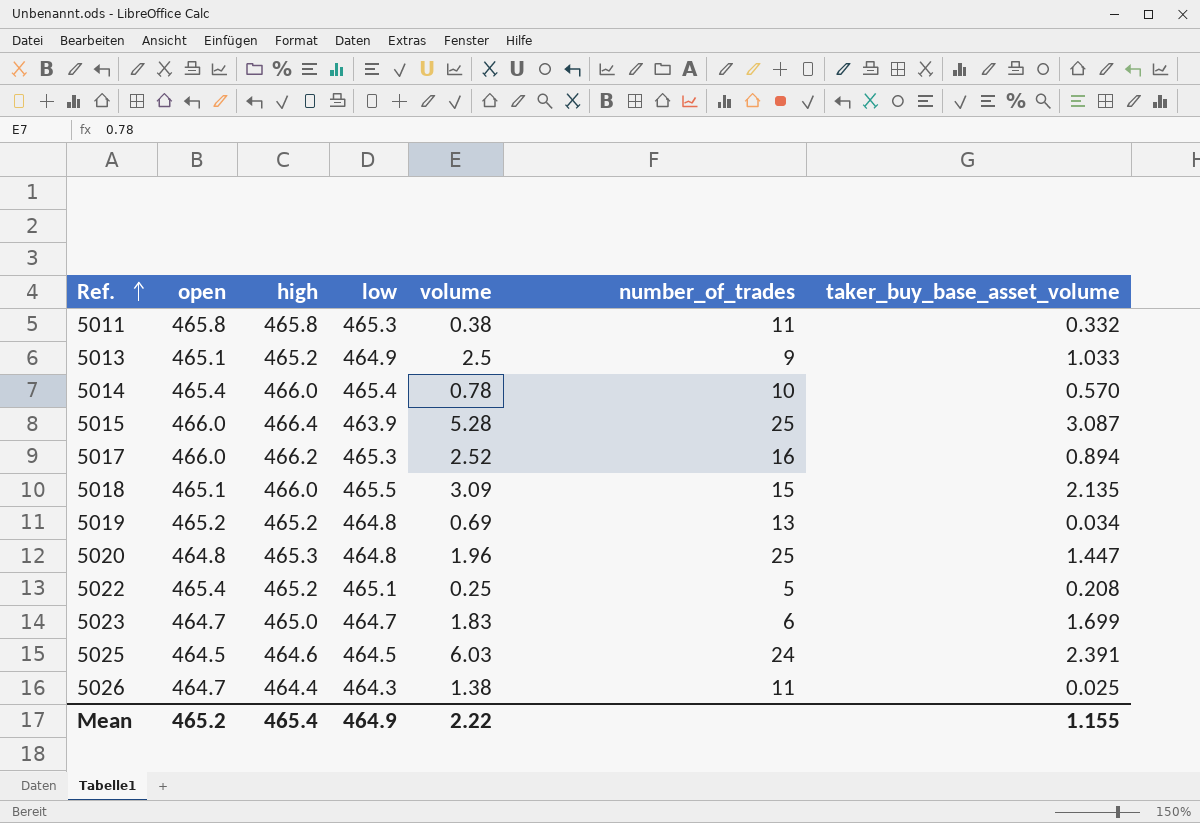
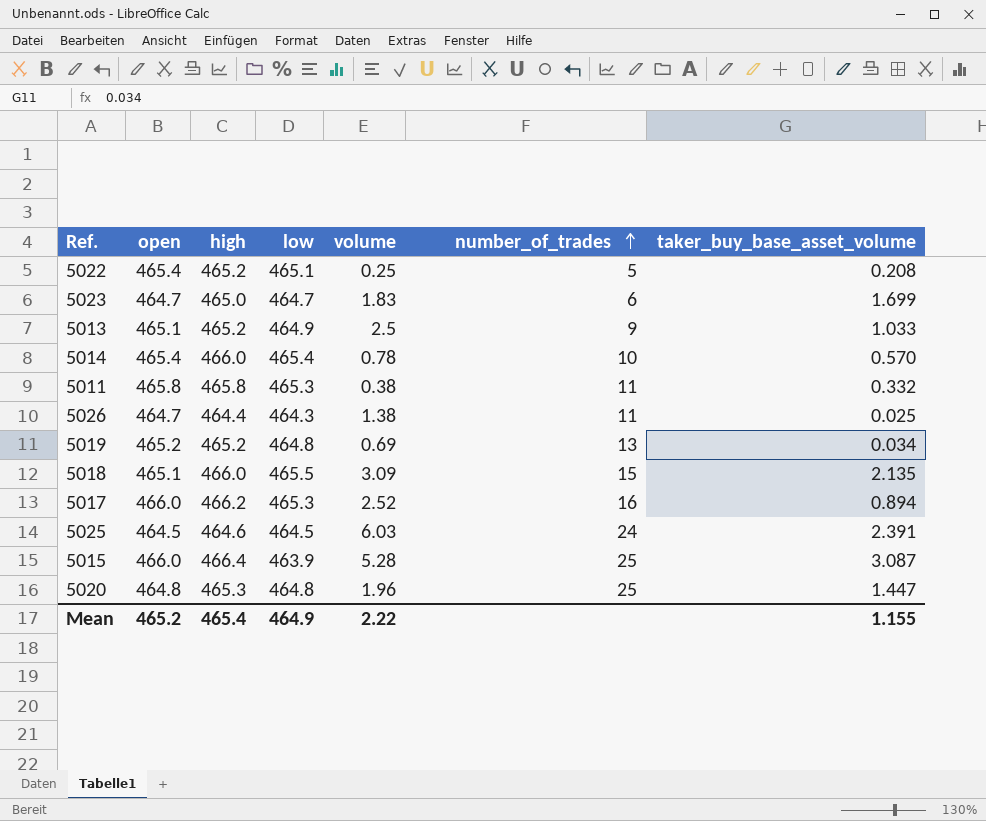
row order: Ref. ascending -> number_of_trades ascending

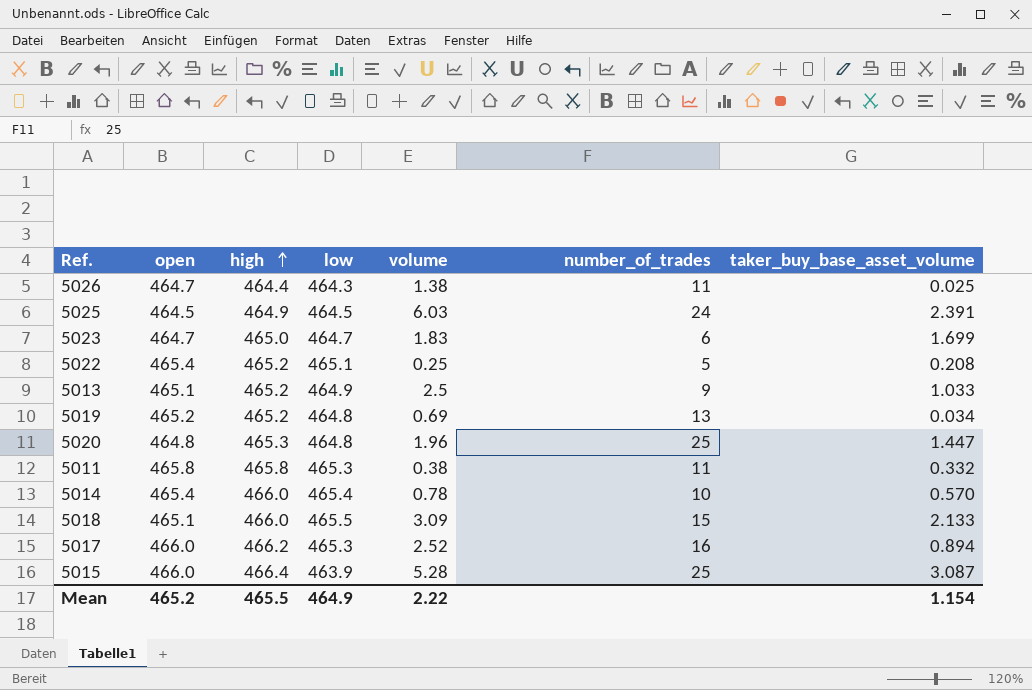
row order: number_of_trades ascending -> high ascending
5025 | high: 464.6 -> 464.9
5018 | taker_buy_base_asset_volume: 2.135 -> 2.133
Mean | high: 465.4 -> 465.5
Mean | taker_buy_base_asset_volume: 1.155 -> 1.154

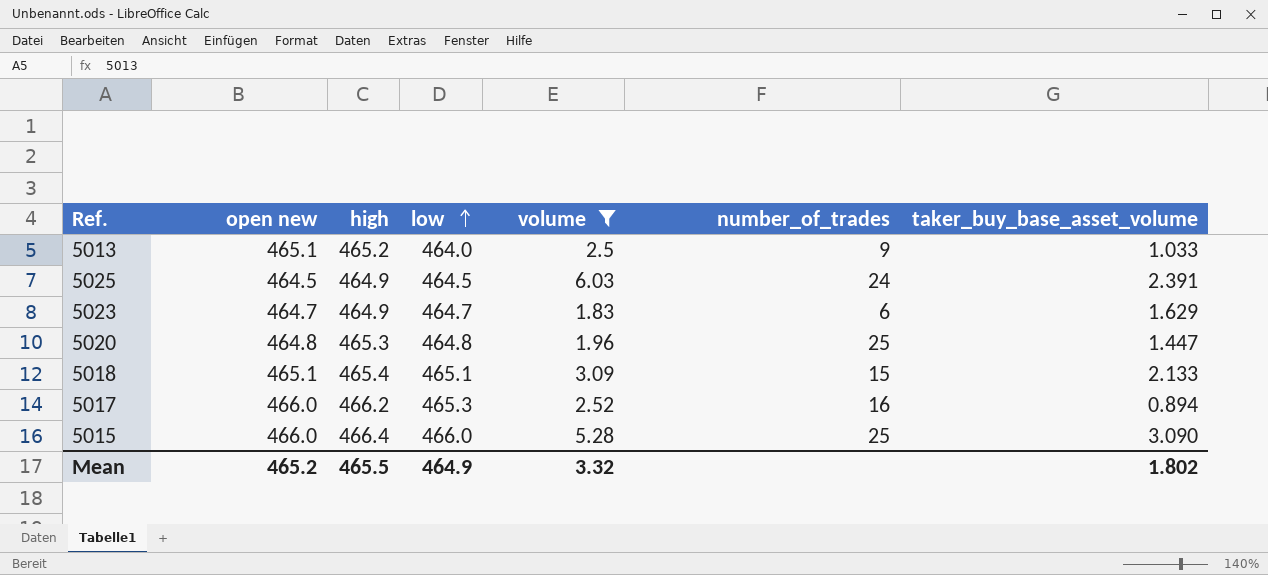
filter: none -> volume >= 1.83
row order: high ascending -> low ascending
column name: open -> open new
5013 | low: 464.9 -> 464.0
5023 | high: 465.0 -> 464.9
5023 | taker_buy_base_asset_volume: 1.699 -> 1.629
5018 | high: 466.0 -> 465.4
5018 | low: 465.5 -> 465.1
5015 | low: 463.9 -> 466.0
5015 | taker_buy_base_asset_volume: 3.087 -> 3.090
Mean | volume: 2.22 -> 3.32
Mean | taker_buy_base_asset_volume: 1.154 -> 1.802

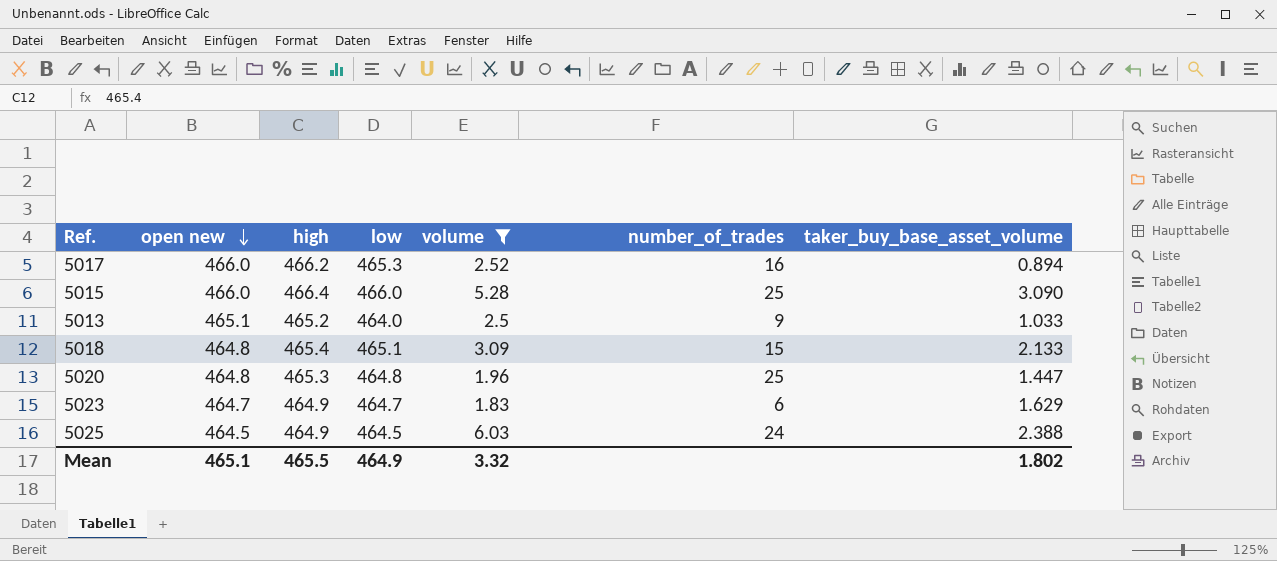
row order: low ascending -> open new descending
5018 | open new: 465.1 -> 464.8
5025 | taker_buy_base_asset_volume: 2.391 -> 2.388
Mean | open new: 465.2 -> 465.1

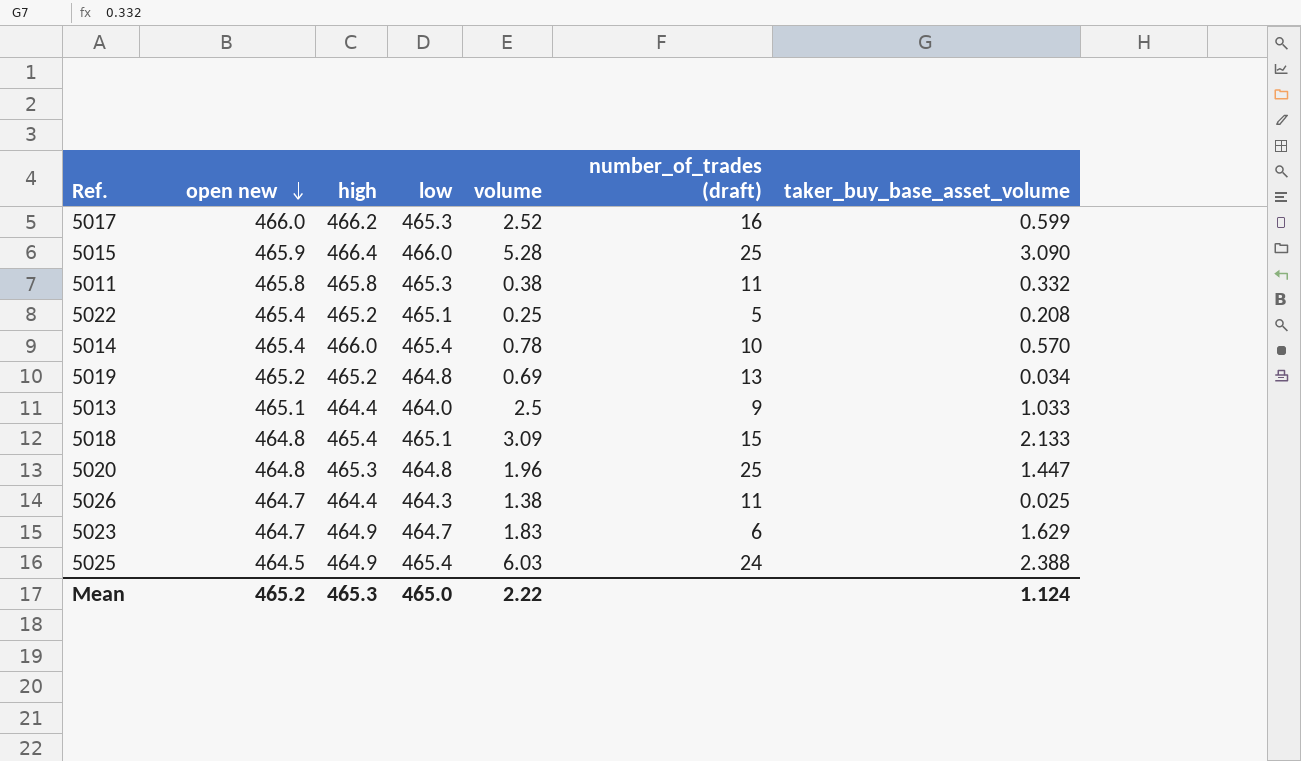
filter: volume >= 1.83 -> none
column name: number_of_trades -> number_of_trades (draft)
5017 | taker_buy_base_asset_volume: 0.894 -> 0.599
5015 | open new: 466.0 -> 465.9
5013 | high: 465.2 -> 464.4
5025 | low: 464.5 -> 465.4
Mean | open new: 465.1 -> 465.2
Mean | high: 465.5 -> 465.3
Mean | low: 464.9 -> 465.0
Mean | volume: 3.32 -> 2.22
Mean | taker_buy_base_asset_volume: 1.802 -> 1.124

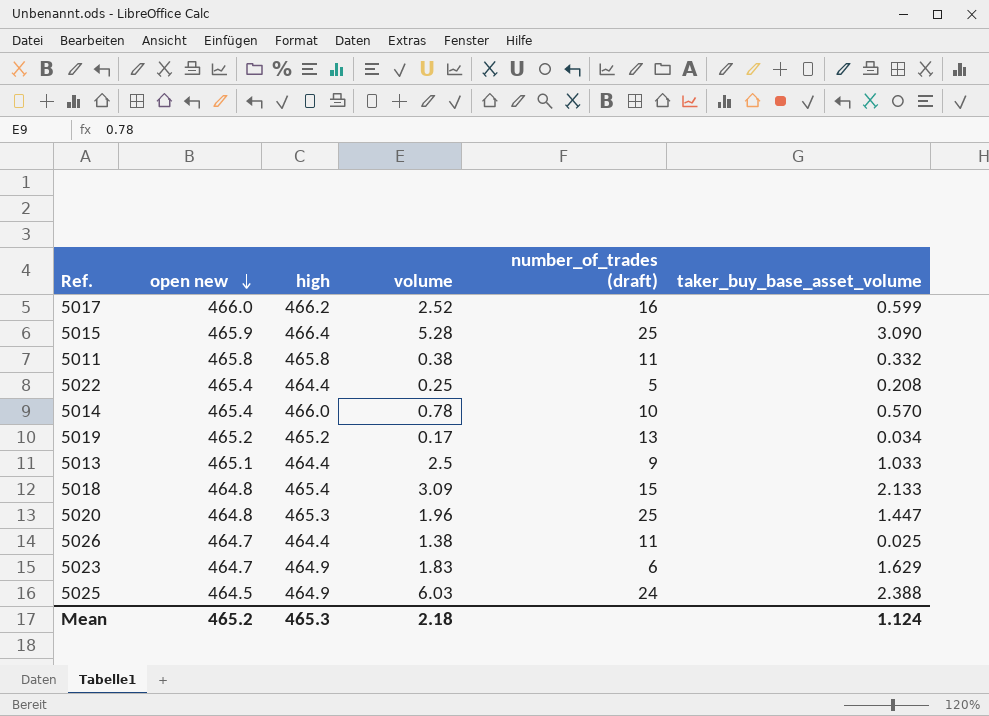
column low | position: 4 -> none
5022 | high: 465.2 -> 464.4
5019 | volume: 0.69 -> 0.17
Mean | volume: 2.22 -> 2.18

